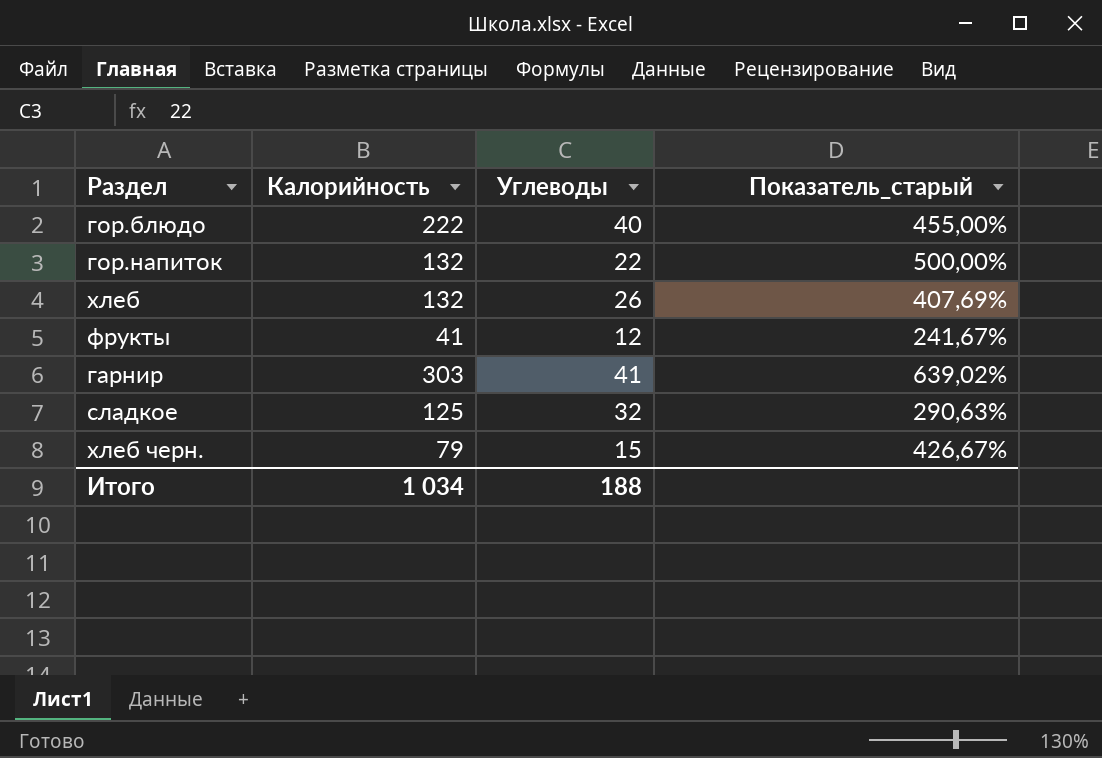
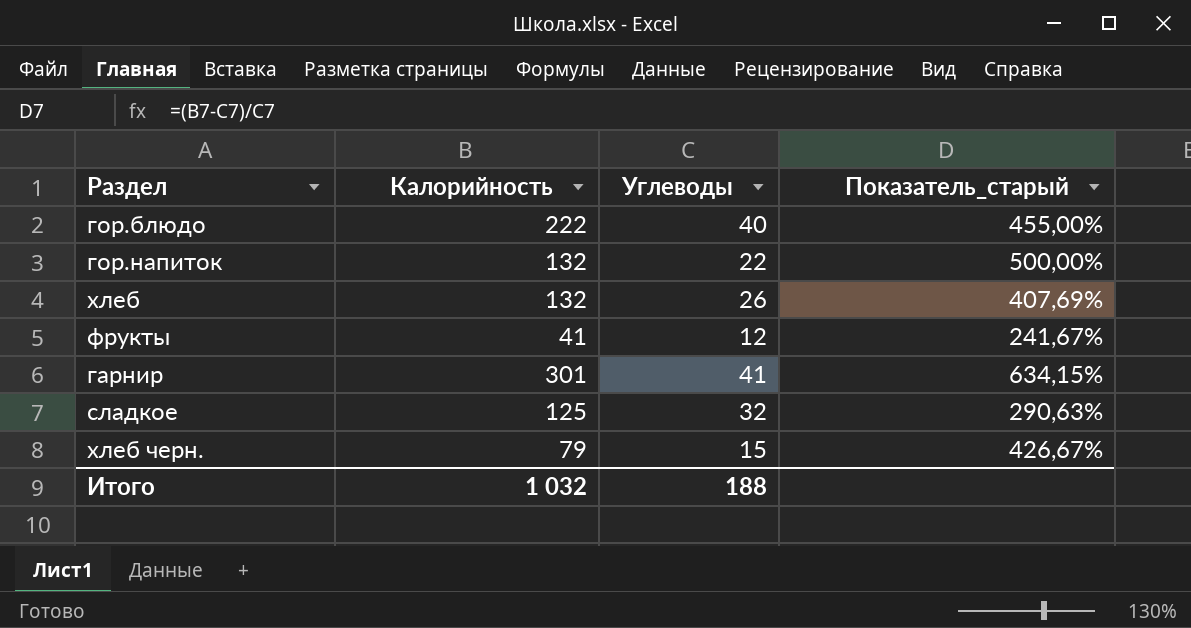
гарнир | Калорийность: 303 -> 301
гарнир | Показатель_старый: 639,02% -> 634,15%
Итого | Калорийность: 1 034 -> 1 032

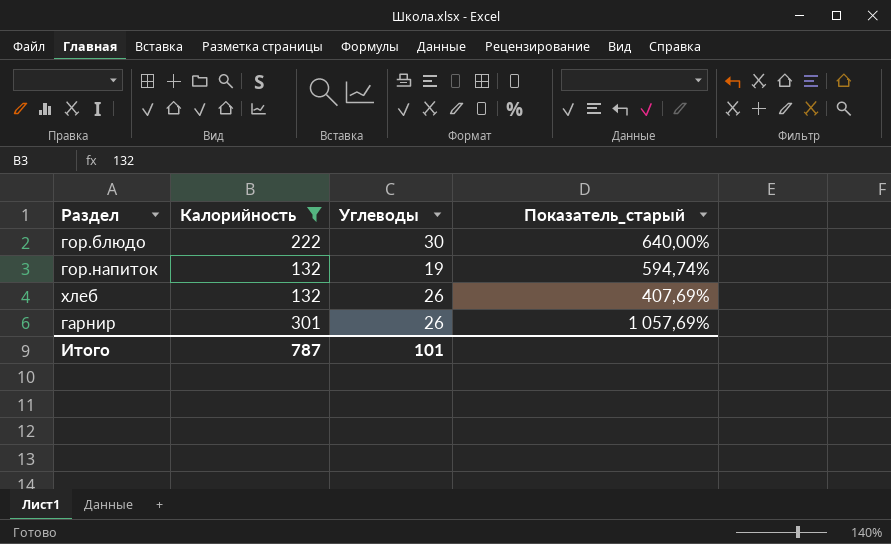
filter: none -> Калорийность >= 132
гор.блюдо | Углеводы: 40 -> 30
гор.блюдо | Показатель_старый: 455,00% -> 640,00%
гор.напиток | Углеводы: 22 -> 19
гор.напиток | Показатель_старый: 500,00% -> 594,74%
гарнир | Углеводы: 41 -> 26
гарнир | Показатель_старый: 634,15% -> 1 057,69%
Итого | Калорийность: 1 032 -> 787
Итого | Углеводы: 188 -> 101

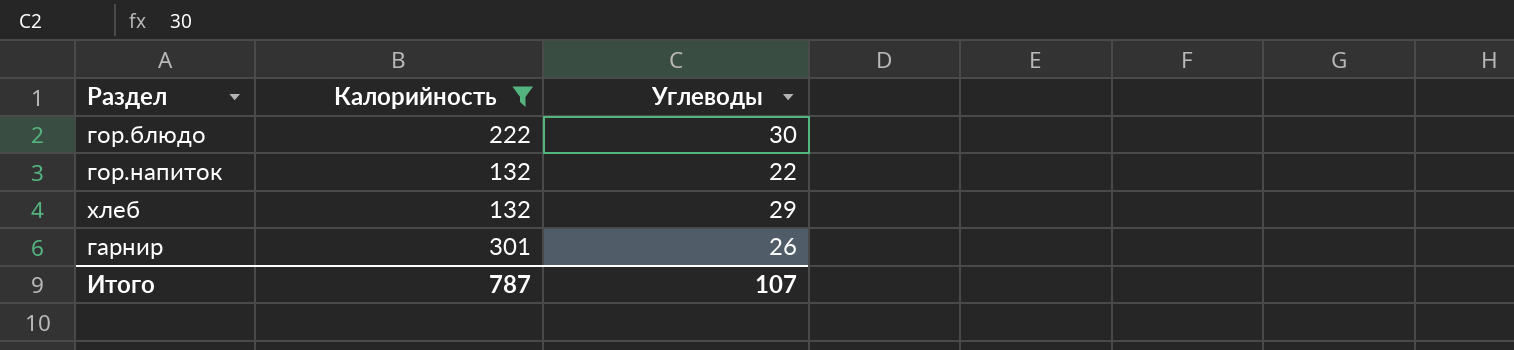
column Показатель_старый | formula: ([Калорийность] - [Углеводы]) / [Углеводы] -> none
гор.напиток | Углеводы: 19 -> 22
хлеб | Углеводы: 26 -> 29
Итого | Углеводы: 101 -> 107

